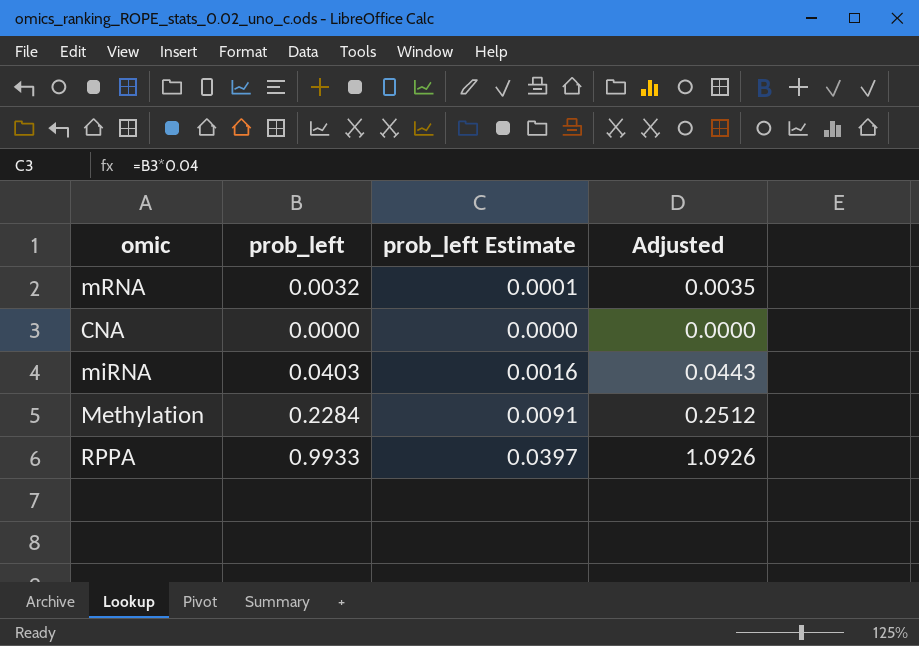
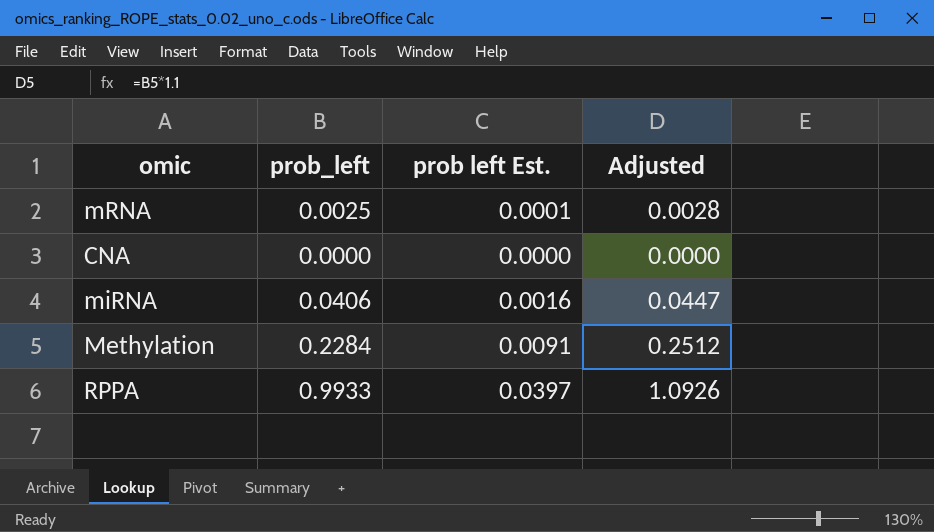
column name: prob_left Estimate -> prob left Est.
mRNA | prob_left: 0.0032 -> 0.0025
mRNA | Adjusted: 0.0035 -> 0.0028
miRNA | prob_left: 0.0403 -> 0.0406
miRNA | Adjusted: 0.0443 -> 0.0447

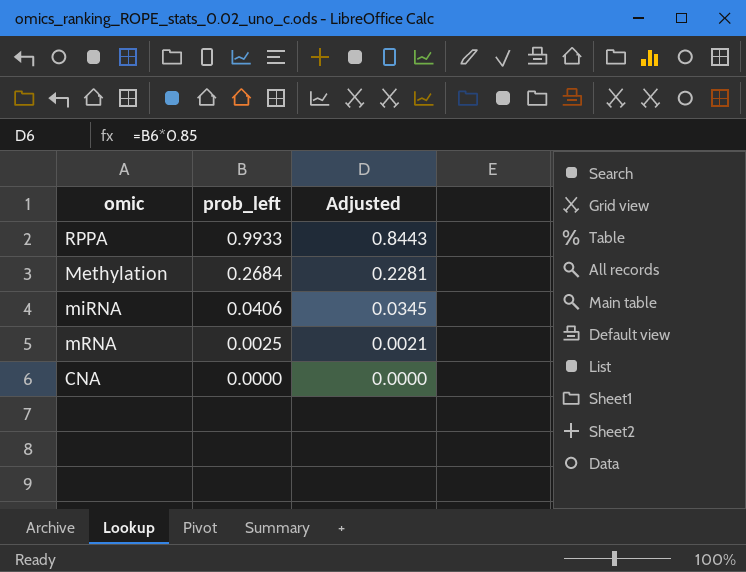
row order: none -> prob_left descending
column prob left Est. | formula: [prob_left] * 0.04 -> none
column Adjusted | formula: [prob_left] * 1.1 -> [prob_left] * 0.85
Methylation | prob_left: 0.2284 -> 0.2684

